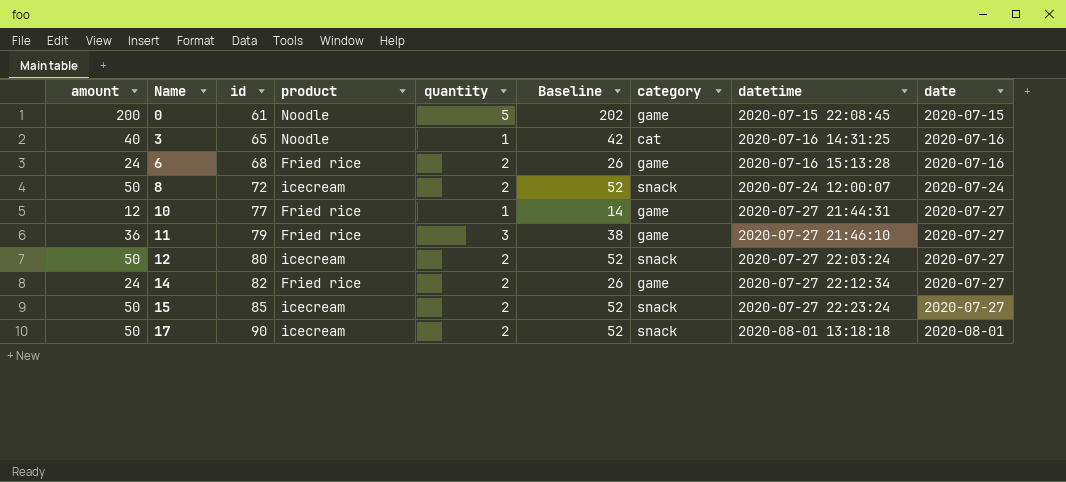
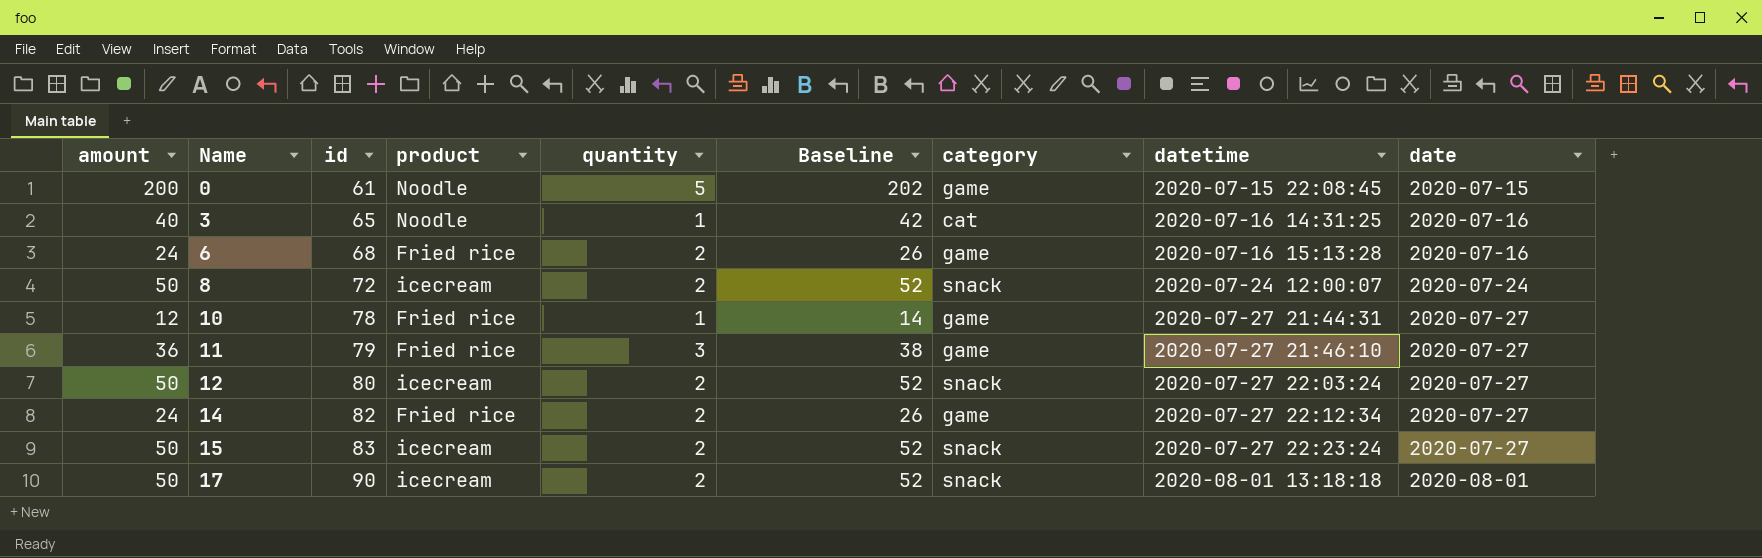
10 | id: 77 -> 78
15 | id: 85 -> 83

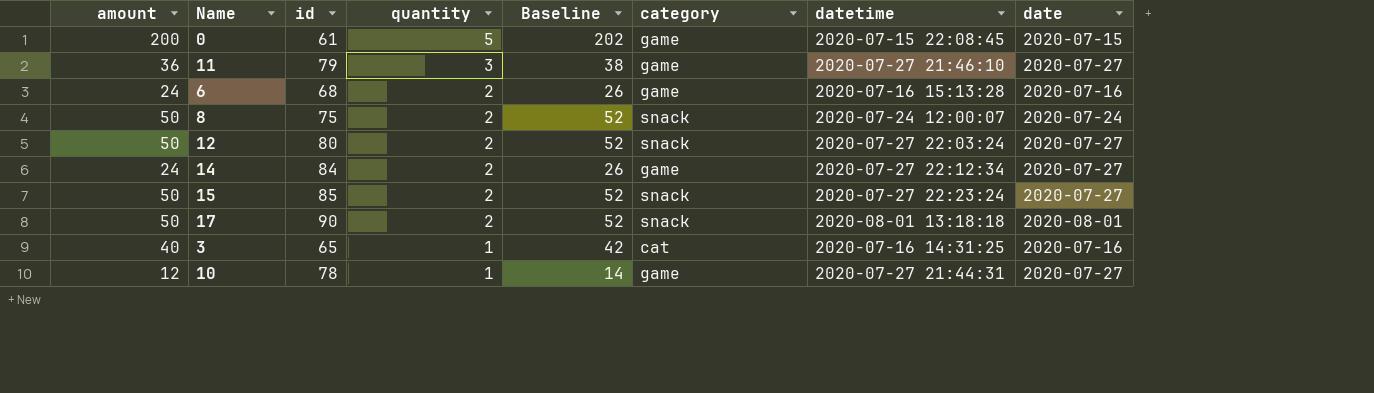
row order: Name ascending -> quantity descending
column product | position: 4 -> none
8 | id: 72 -> 75
14 | id: 82 -> 84
15 | id: 83 -> 85

